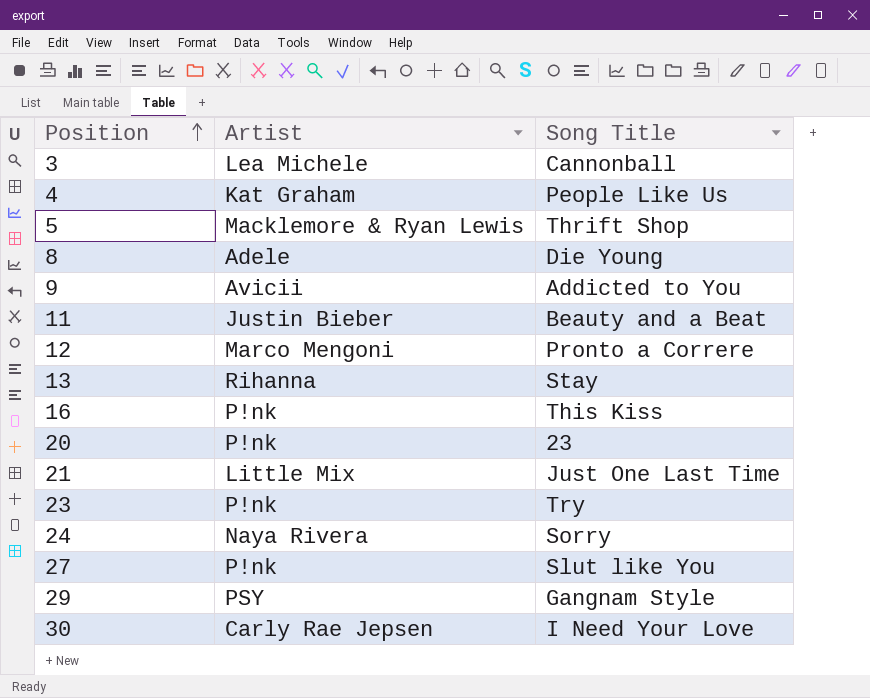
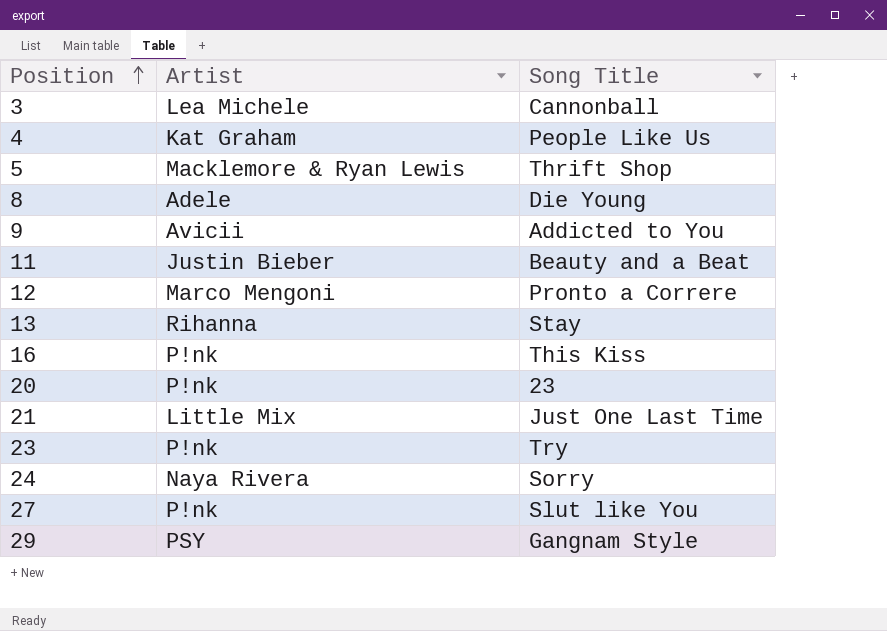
row 30: Carly Rae Jepsen | I Need Your Love -> none

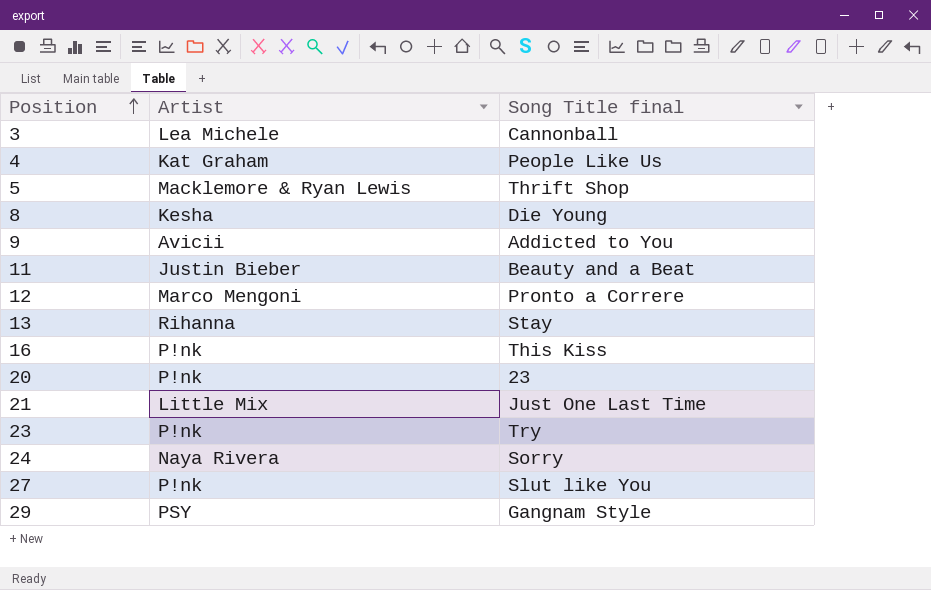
column name: Song Title -> Song Title final
8 | Artist: Adele -> Kesha

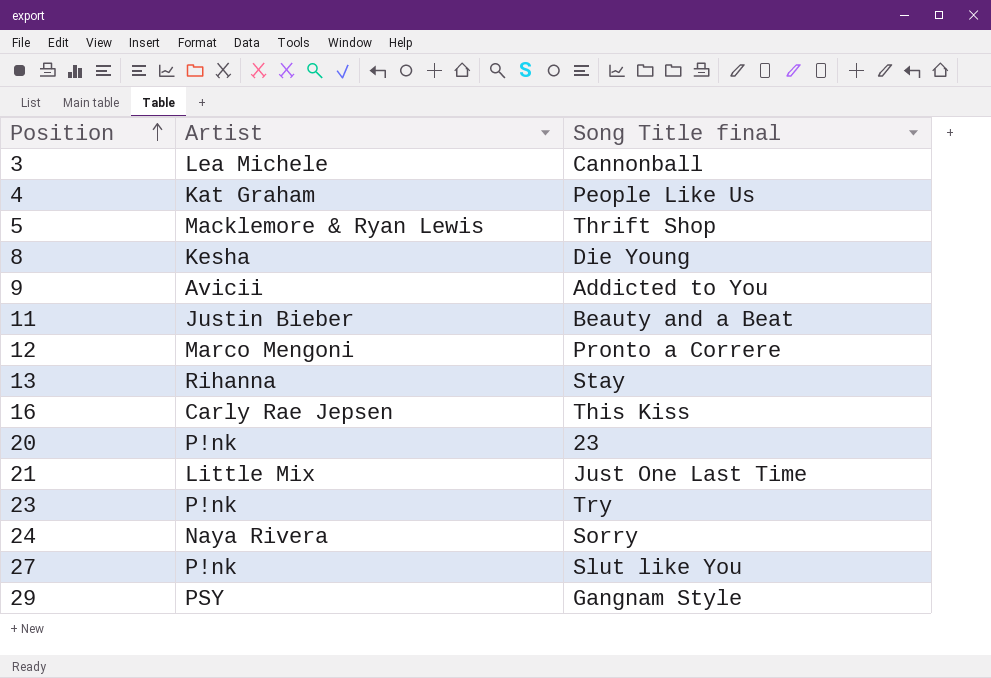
16 | Artist: P!nk -> Carly Rae Jepsen

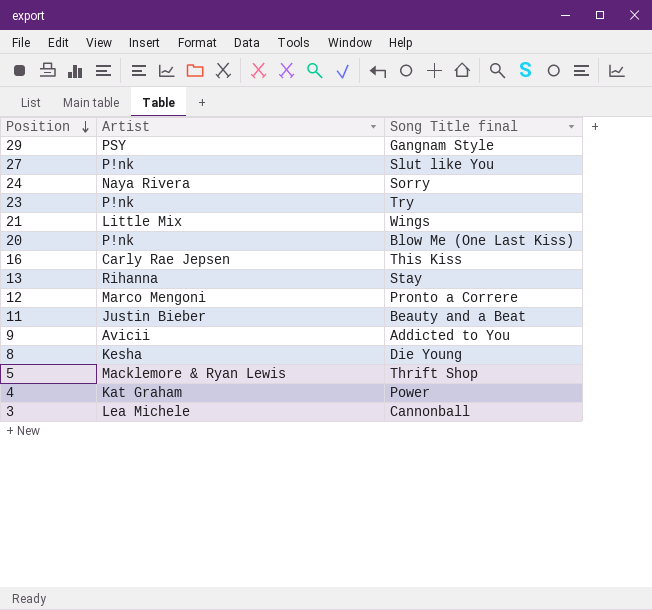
row order: Position ascending -> Position descending
21 | Song Title final: Just One Last Time -> Wings
20 | Song Title final: 23 -> Blow Me (One Last Kiss)
4 | Song Title final: People Like Us -> Power

